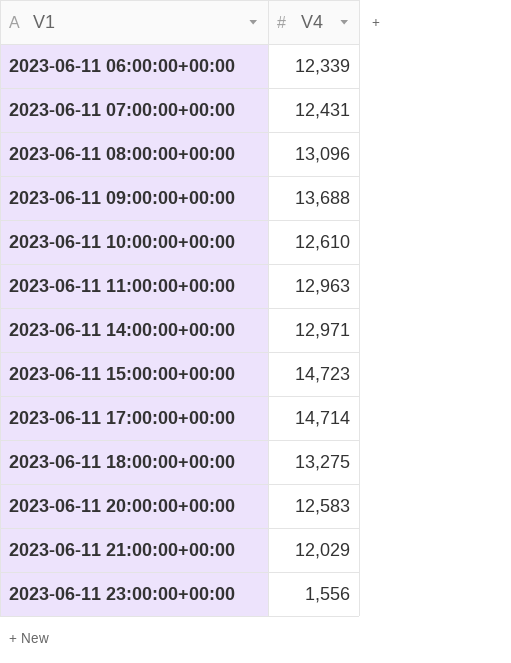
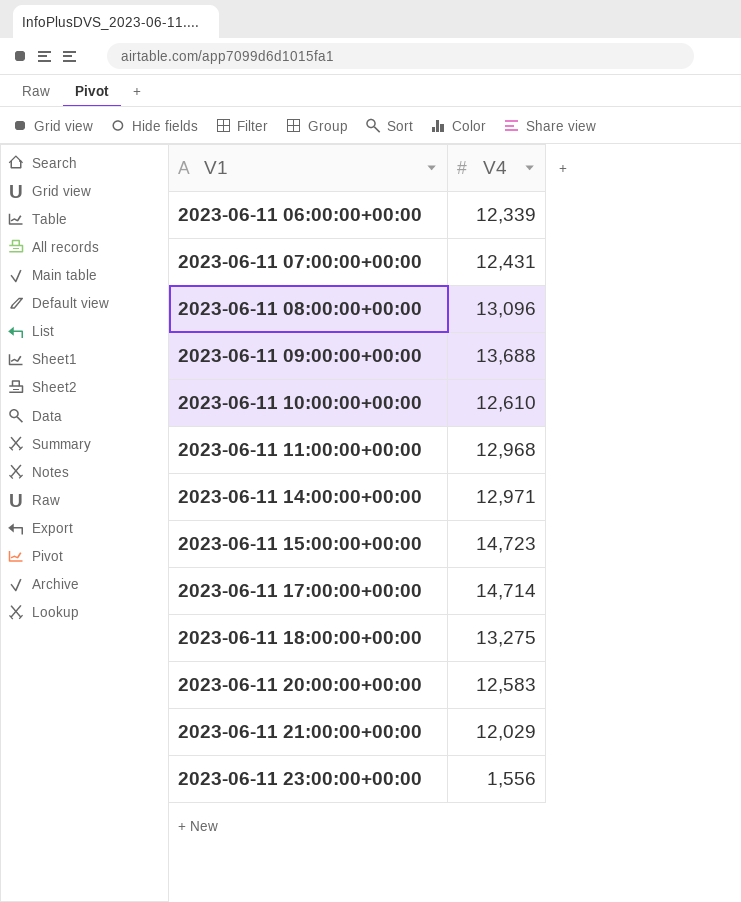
2023-06-11 11:00:00+00:00 | V4: 12,963 -> 12,968

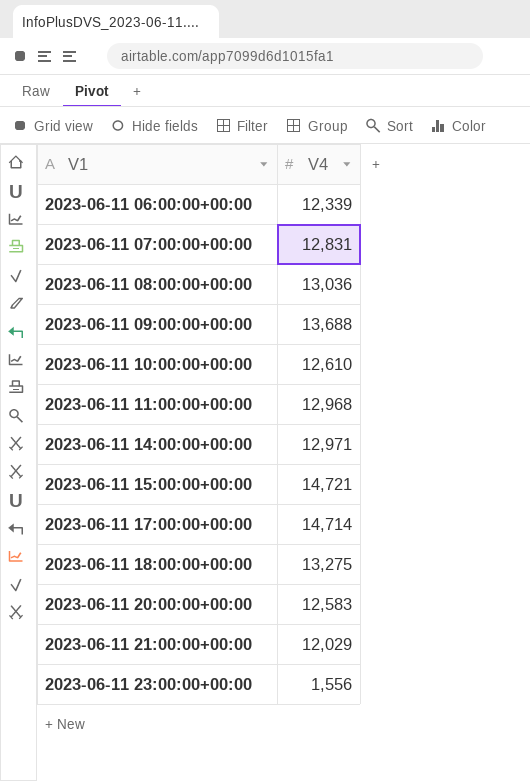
2023-06-11 07:00:00+00:00 | V4: 12,431 -> 12,831
2023-06-11 08:00:00+00:00 | V4: 13,096 -> 13,036
2023-06-11 15:00:00+00:00 | V4: 14,723 -> 14,721

